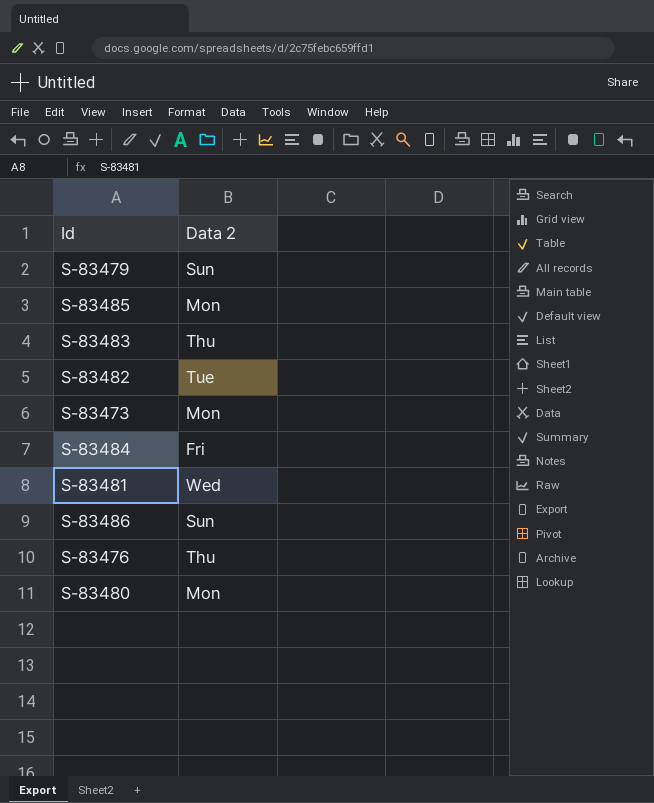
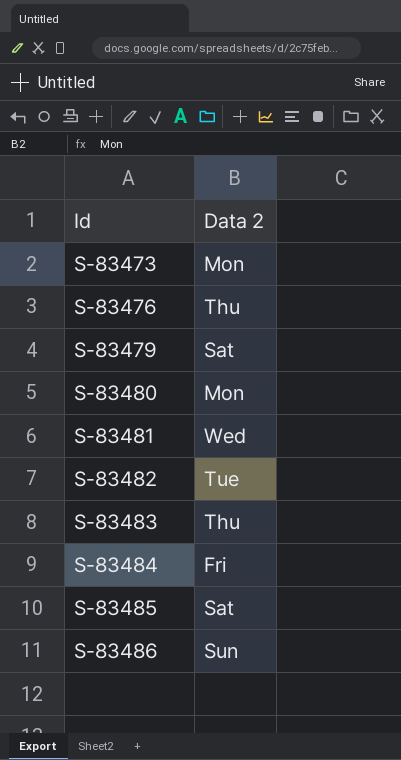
row order: none -> Id ascending
S-83479 | Data 2: Sun -> Sat
S-83485 | Data 2: Mon -> Sat

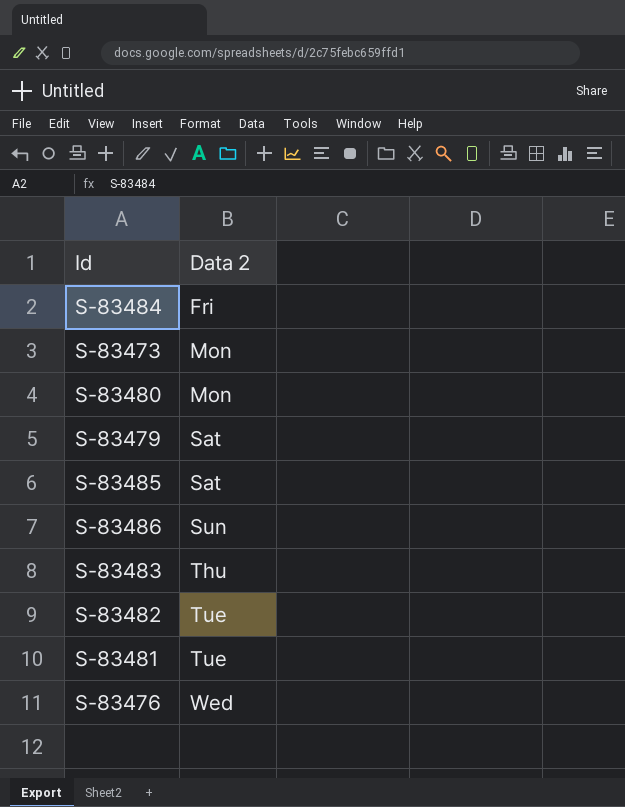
row order: Id ascending -> Data 2 ascending
S-83481 | Data 2: Wed -> Tue
S-83476 | Data 2: Thu -> Wed

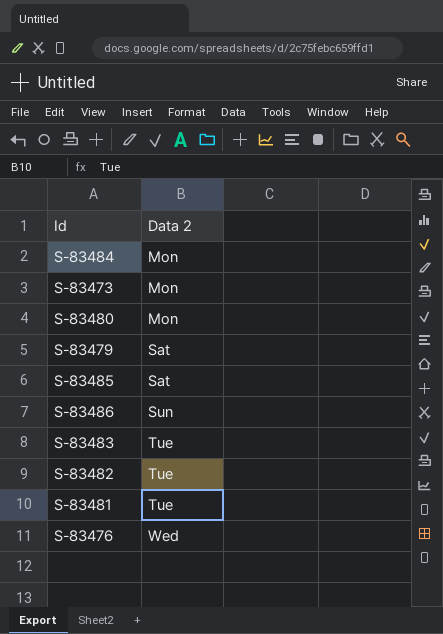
S-83484 | Data 2: Fri -> Mon
S-83483 | Data 2: Thu -> Tue

